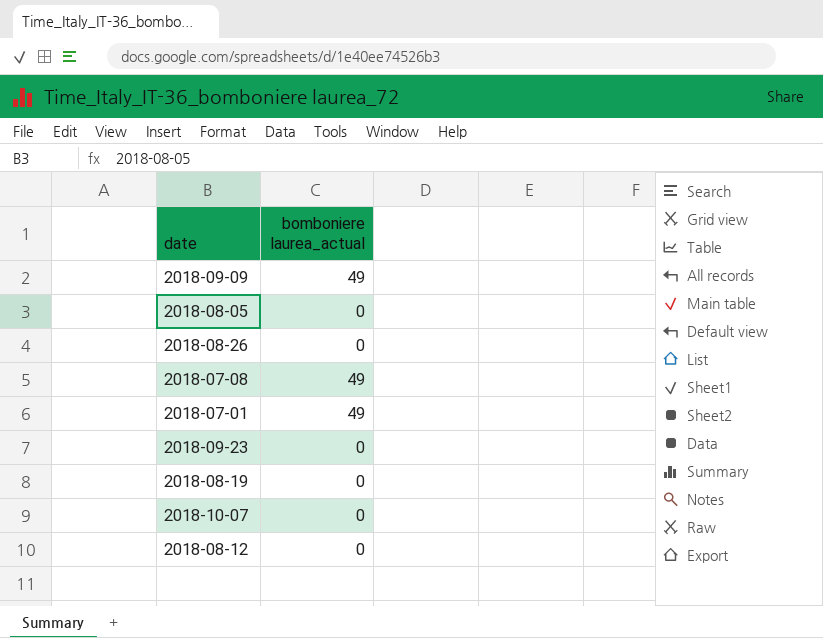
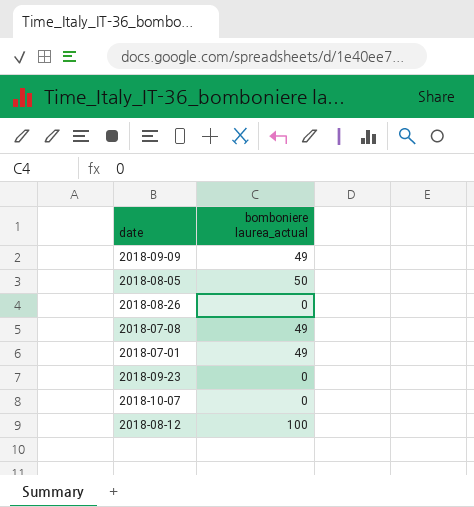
row 2018-08-19: 0 -> none
2018-08-05 | bomboniere laurea_actual: 0 -> 50
2018-08-12 | bomboniere laurea_actual: 0 -> 100

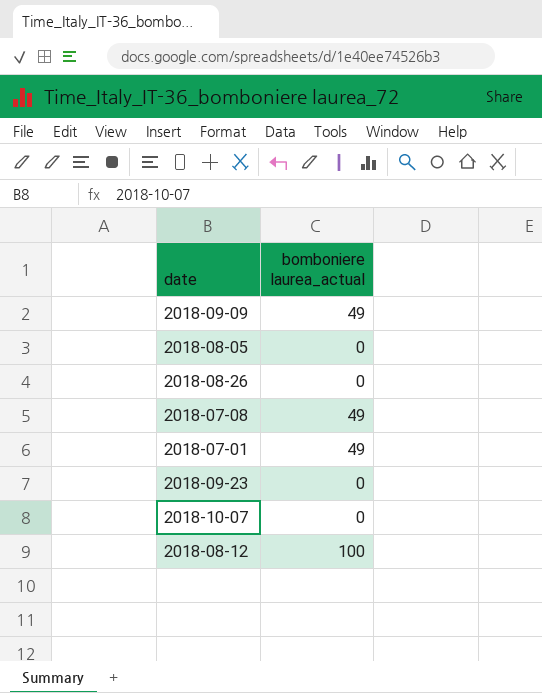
2018-08-05 | bomboniere laurea_actual: 50 -> 0

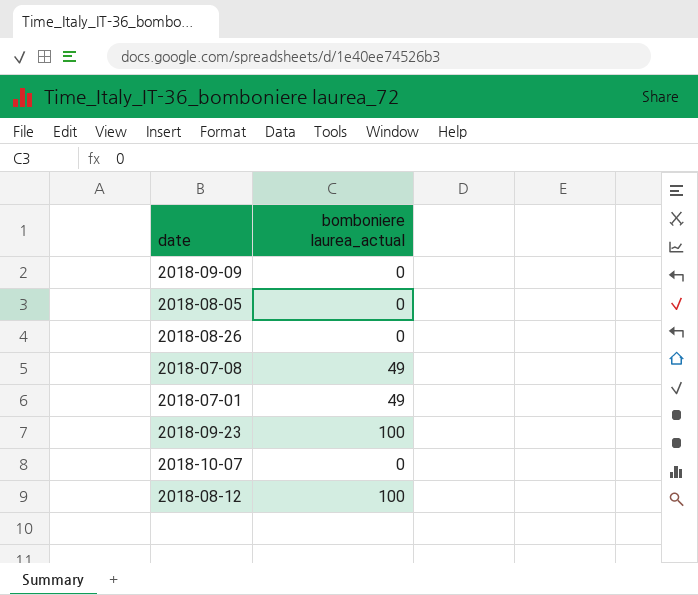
2018-09-09 | bomboniere laurea_actual: 49 -> 0
2018-09-23 | bomboniere laurea_actual: 0 -> 100

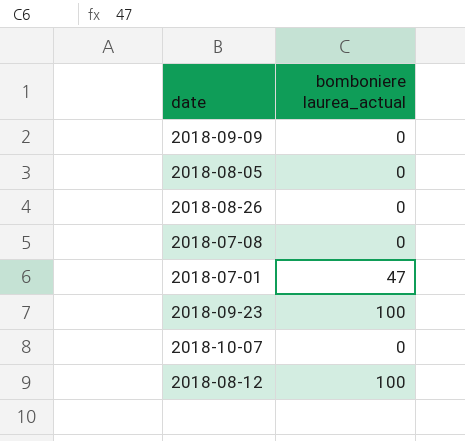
2018-07-08 | bomboniere laurea_actual: 49 -> 0
2018-07-01 | bomboniere laurea_actual: 49 -> 47

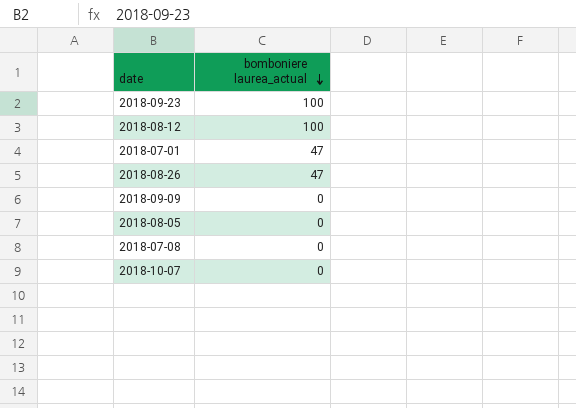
row order: none -> bomboniere laurea_actual descending
2018-08-26 | bomboniere laurea_actual: 0 -> 47

